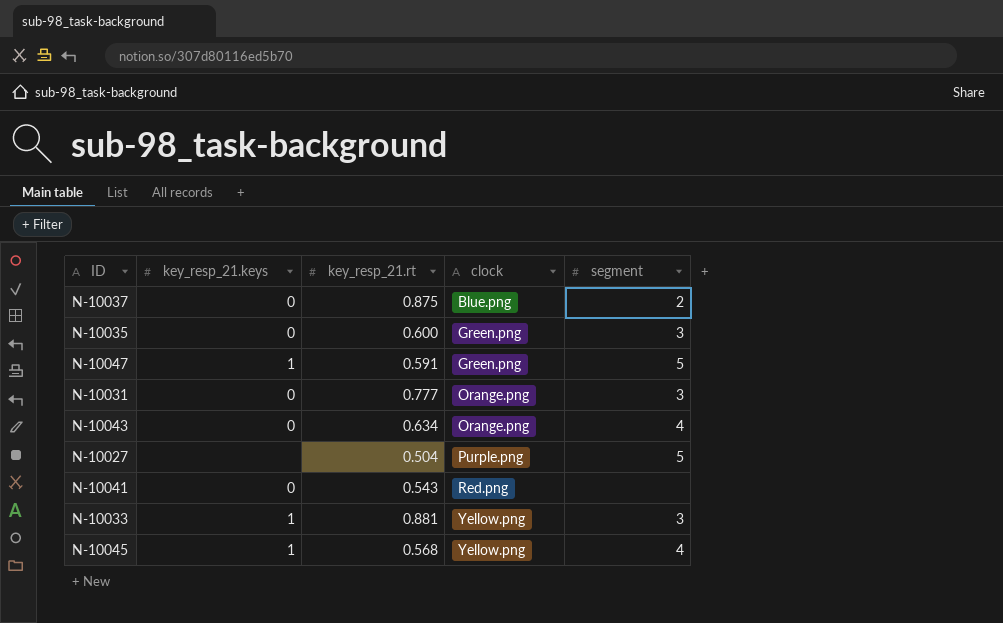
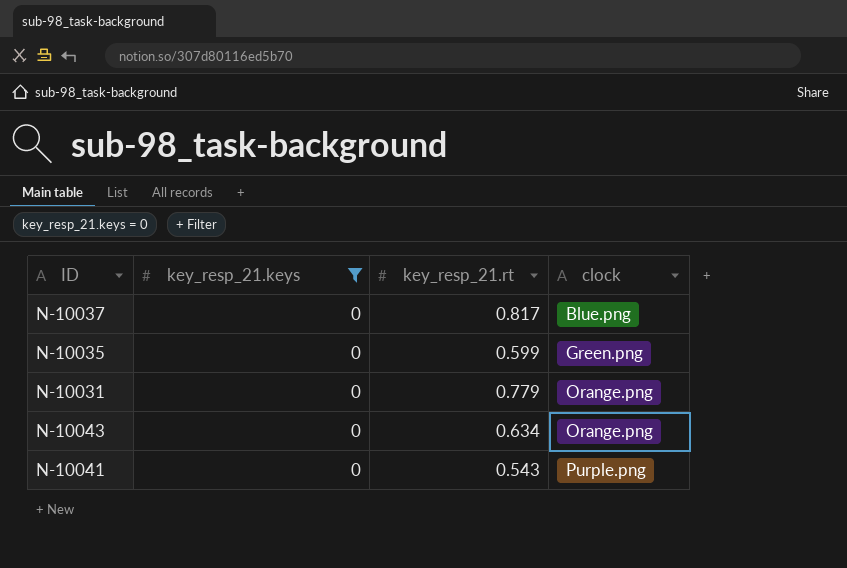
filter: none -> key_resp_21.keys = 0
column segment | position: 5 -> none
N-10037 | key_resp_21.rt: 0.875 -> 0.817
N-10035 | key_resp_21.rt: 0.600 -> 0.599
N-10031 | key_resp_21.rt: 0.777 -> 0.779
N-10041 | clock: Red.png -> Purple.png

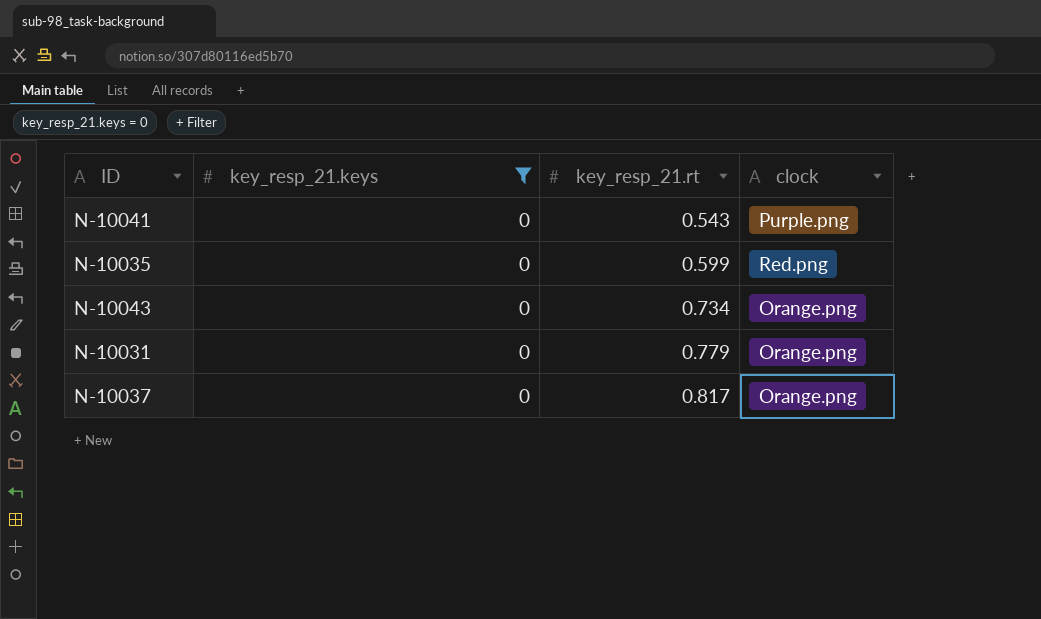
row order: clock ascending -> key_resp_21.rt ascending
N-10035 | clock: Green.png -> Red.png
N-10043 | key_resp_21.rt: 0.634 -> 0.734
N-10037 | clock: Blue.png -> Orange.png

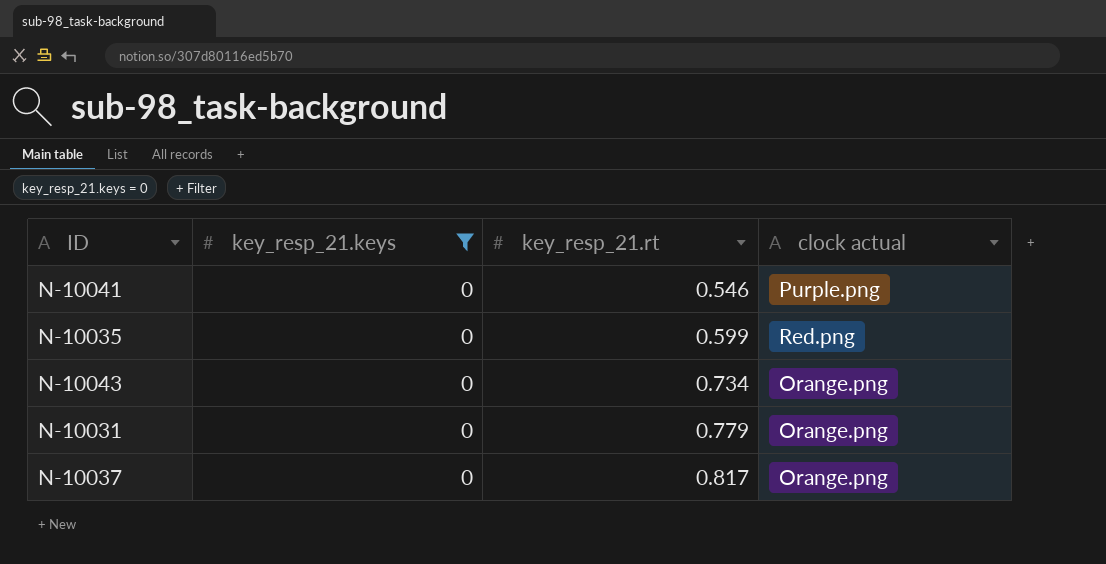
column name: clock -> clock actual
N-10041 | key_resp_21.rt: 0.543 -> 0.546

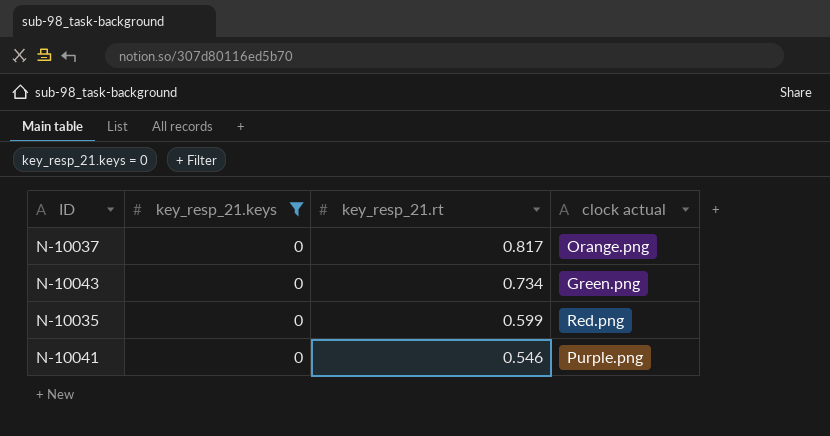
row order: key_resp_21.rt ascending -> key_resp_21.rt descending
row N-10031: 0 | 0.779 | Orange.png -> none
N-10043 | clock actual: Orange.png -> Green.png

